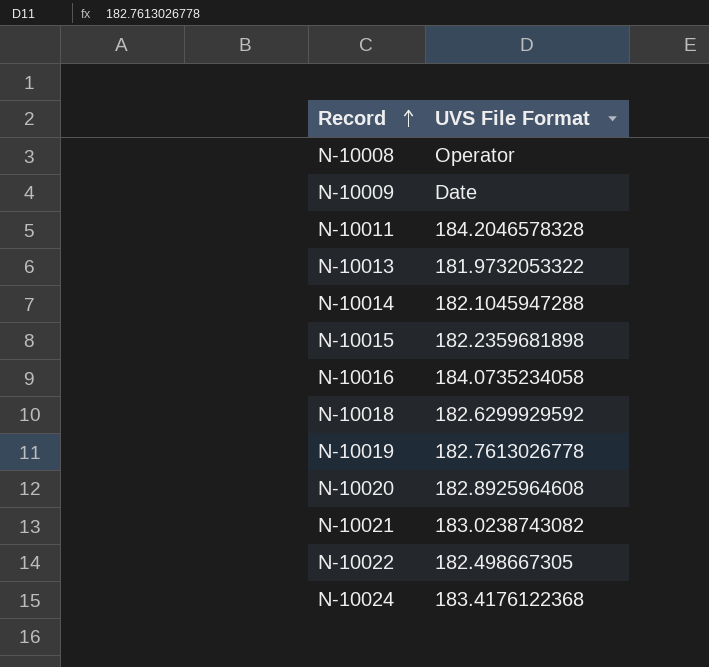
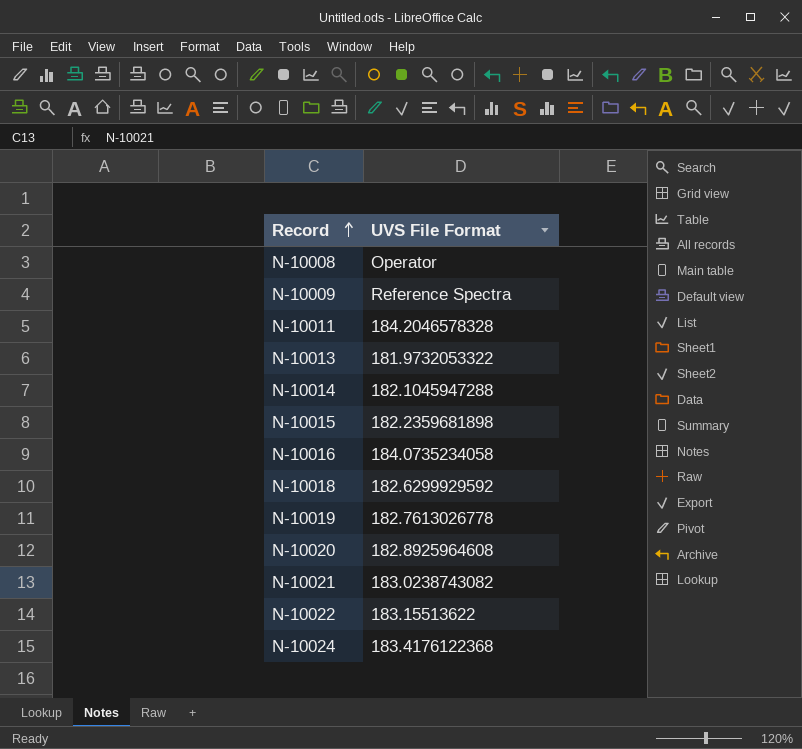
N-10009 | UVS File Format: Date -> Reference Spectra
N-10022 | UVS File Format: 182.498667305 -> 183.15513622

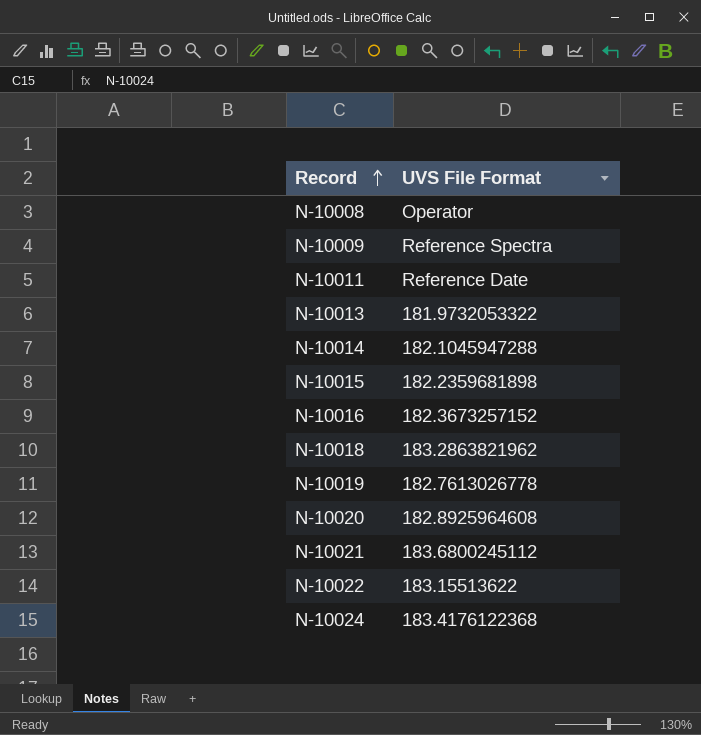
N-10011 | UVS File Format: 184.2046578328 -> Reference Date
N-10016 | UVS File Format: 184.0735234058 -> 182.3673257152
N-10018 | UVS File Format: 182.6299929592 -> 183.2863821962
N-10021 | UVS File Format: 183.0238743082 -> 183.6800245112

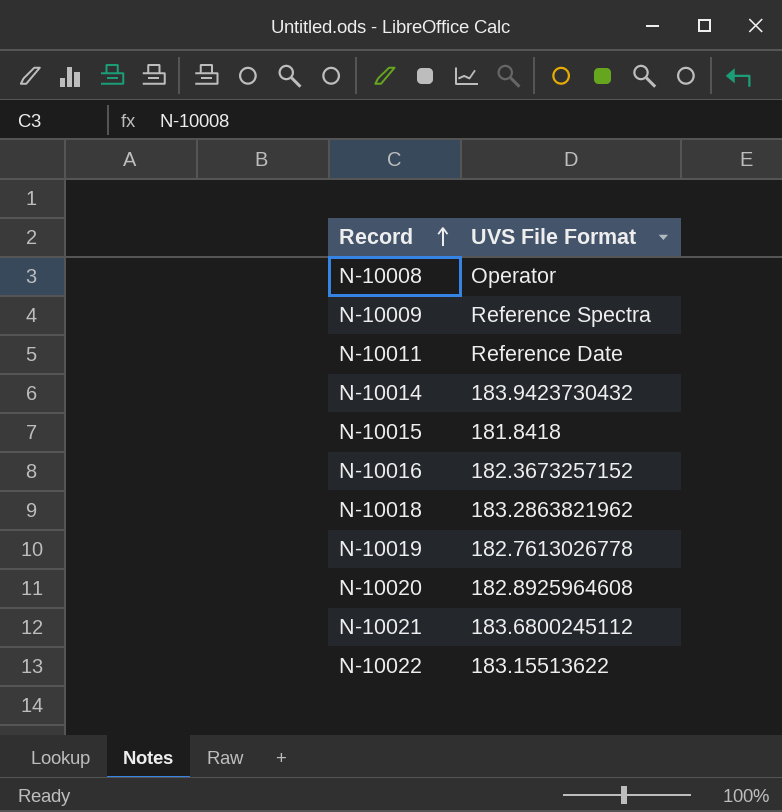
row N-10013: 181.9732053322 -> none
row N-10024: 183.4176122368 -> none
N-10014 | UVS File Format: 182.1045947288 -> 183.9423730432
N-10015 | UVS File Format: 182.2359681898 -> 181.8418

